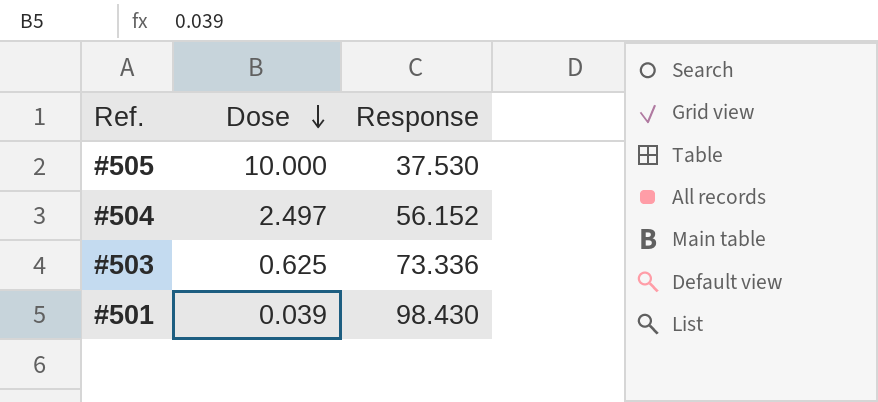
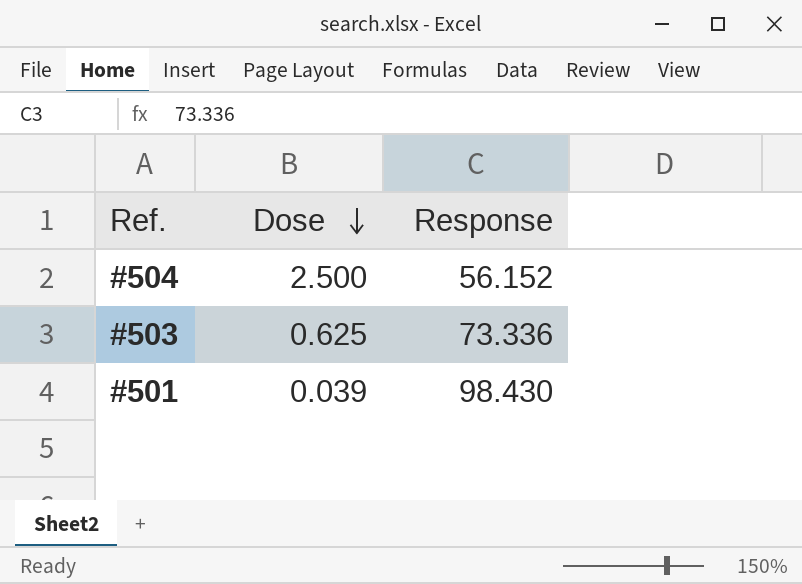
row #505: 10.000 | 37.530 -> none
#504 | Dose: 2.497 -> 2.500

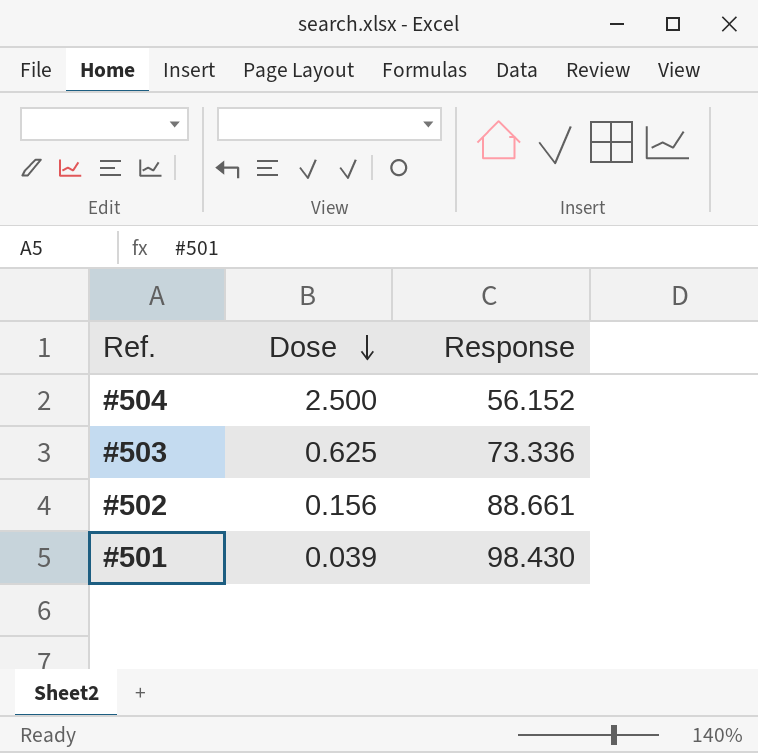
row #502: none -> 0.156 | 88.661

